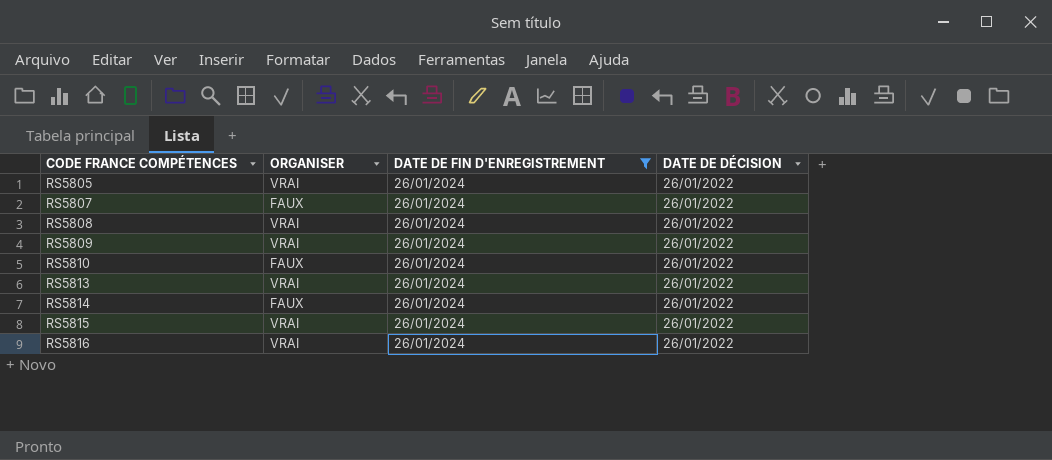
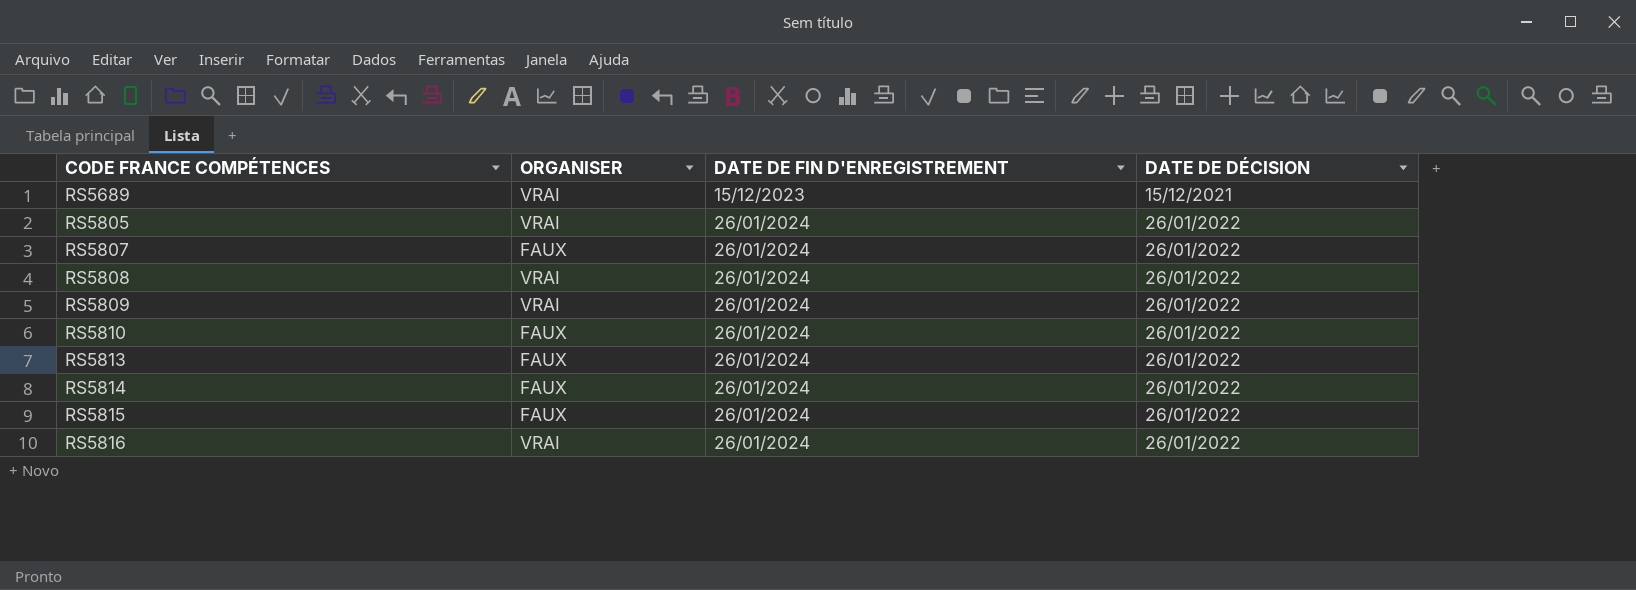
filter: DATE DE FIN D'ENREGISTREMENT = 26/01/2024 -> none
RS5813 | ORGANISER: VRAI -> FAUX
RS5815 | ORGANISER: VRAI -> FAUX

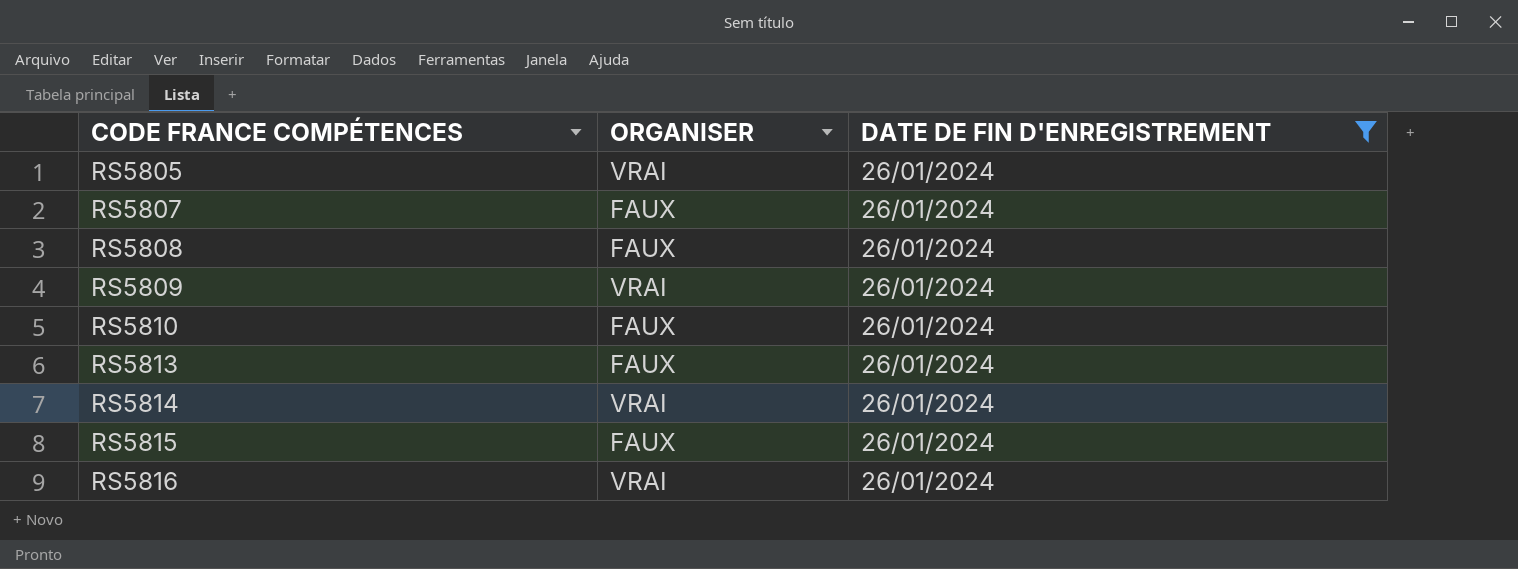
filter: none -> DATE DE FIN D'ENREGISTREMENT = 26/01/2024
column DATE DE DÉCISION | position: 4 -> none
RS5808 | ORGANISER: VRAI -> FAUX
RS5814 | ORGANISER: FAUX -> VRAI

